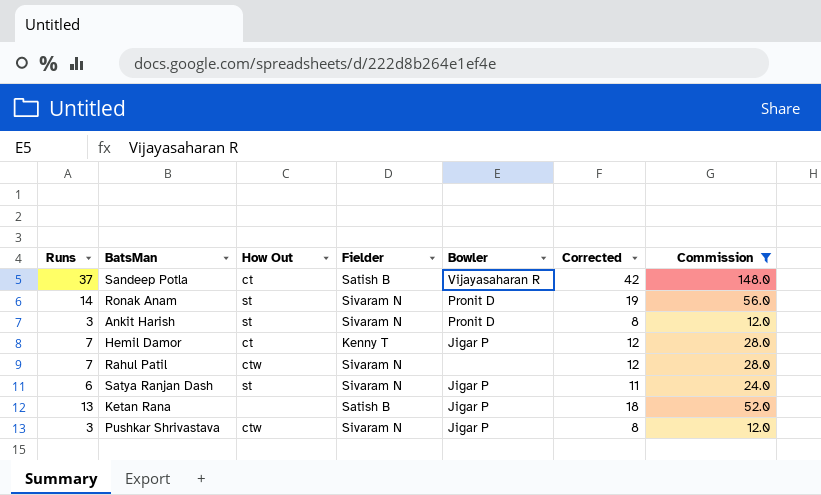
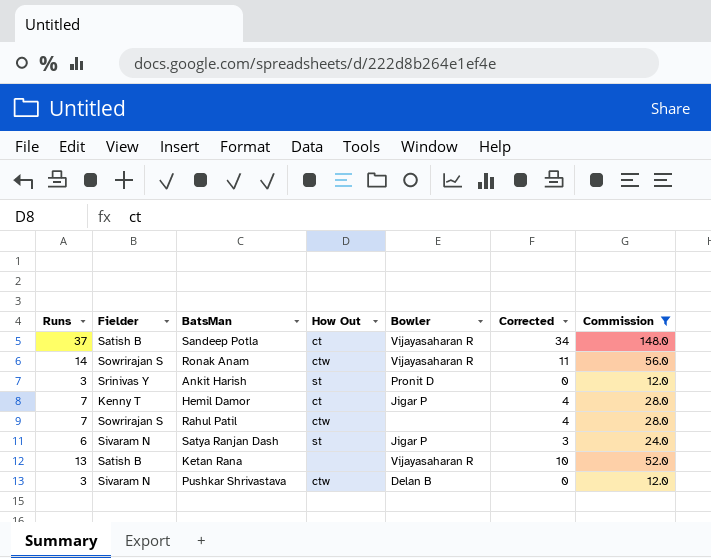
column Fielder | position: 4 -> 2
column Corrected | formula: [Runs] + 5 -> [Runs] - 3
Ronak Anam | Fielder: Sivaram N -> Sowrirajan S
Ronak Anam | How Out: st -> ctw
Ronak Anam | Bowler: Pronit D -> Vijayasaharan R
Ankit Harish | Fielder: Sivaram N -> Srinivas Y
Rahul Patil | Fielder: Sivaram N -> Sowrirajan S
Ketan Rana | Bowler: Jigar P -> Vijayasaharan R
Pushkar Shrivastava | Bowler: Jigar P -> Delan B

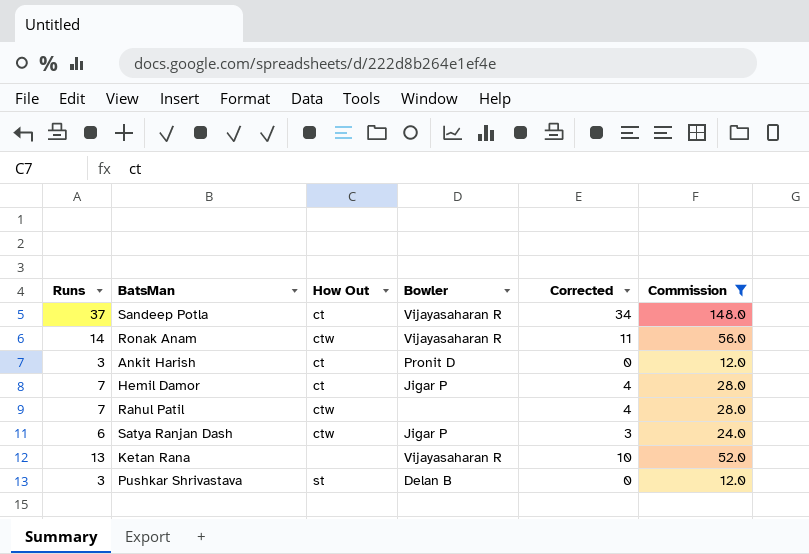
column Fielder | position: 2 -> none
Ankit Harish | How Out: st -> ct
Satya Ranjan Dash | How Out: st -> ctw
Pushkar Shrivastava | How Out: ctw -> st

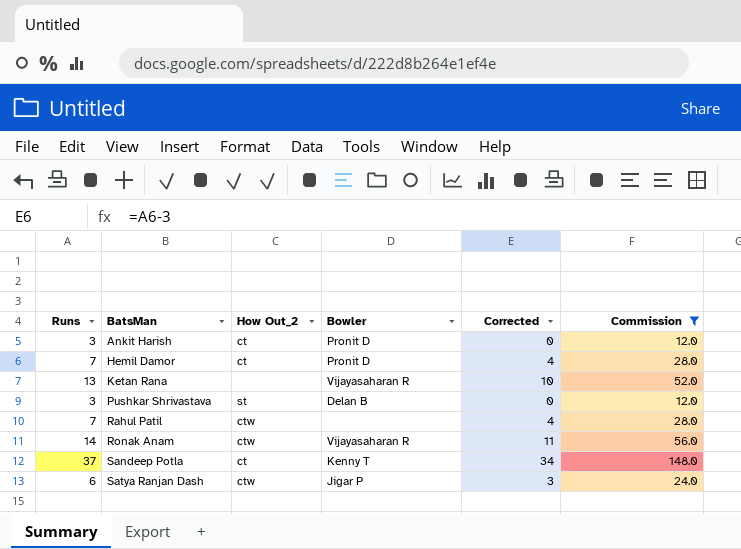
row order: none -> BatsMan ascending
column name: How Out -> How Out_2
Hemil Damor | Bowler: Jigar P -> Pronit D
Sandeep Potla | Bowler: Vijayasaharan R -> Kenny T

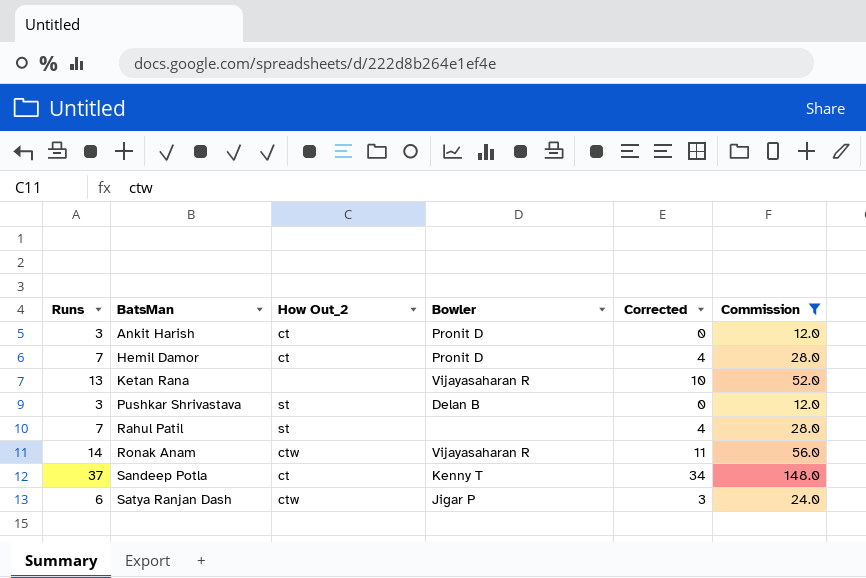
Rahul Patil | How Out_2: ctw -> st

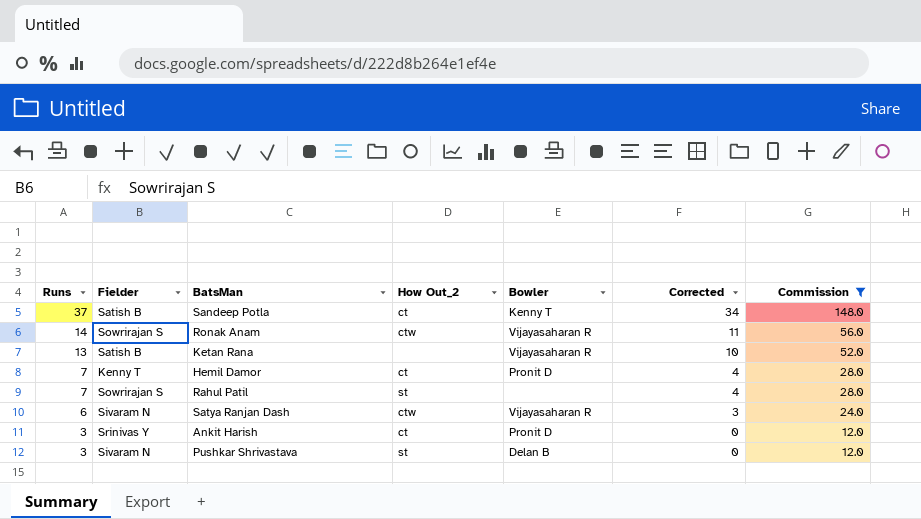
row order: BatsMan ascending -> Runs descending
column Fielder | position: none -> 2
Satya Ranjan Dash | Bowler: Jigar P -> Vijayasaharan R

